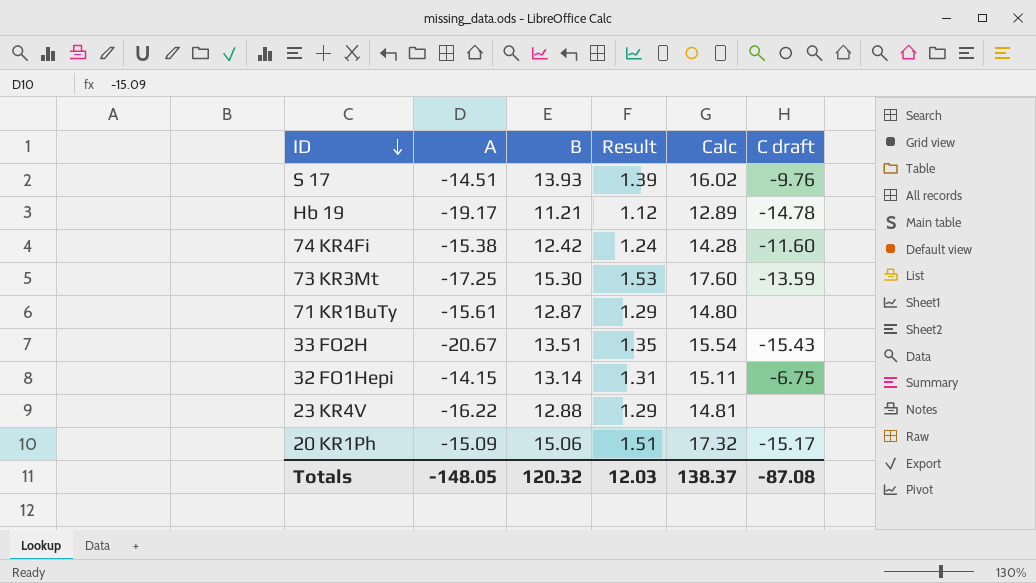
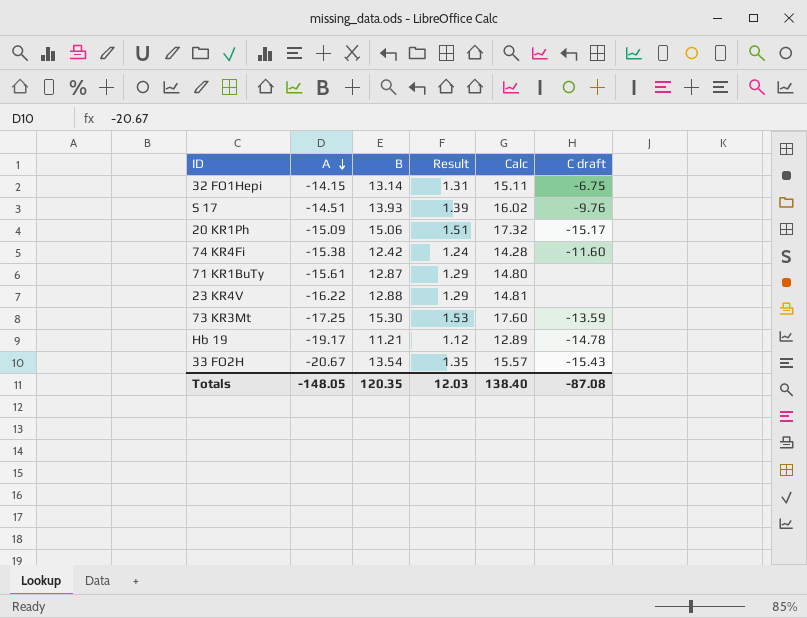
row order: ID descending -> A descending
33 FO2H | B: 13.51 -> 13.54
33 FO2H | Calc: 15.54 -> 15.57
Totals | B: 120.32 -> 120.35
Totals | Calc: 138.37 -> 138.40

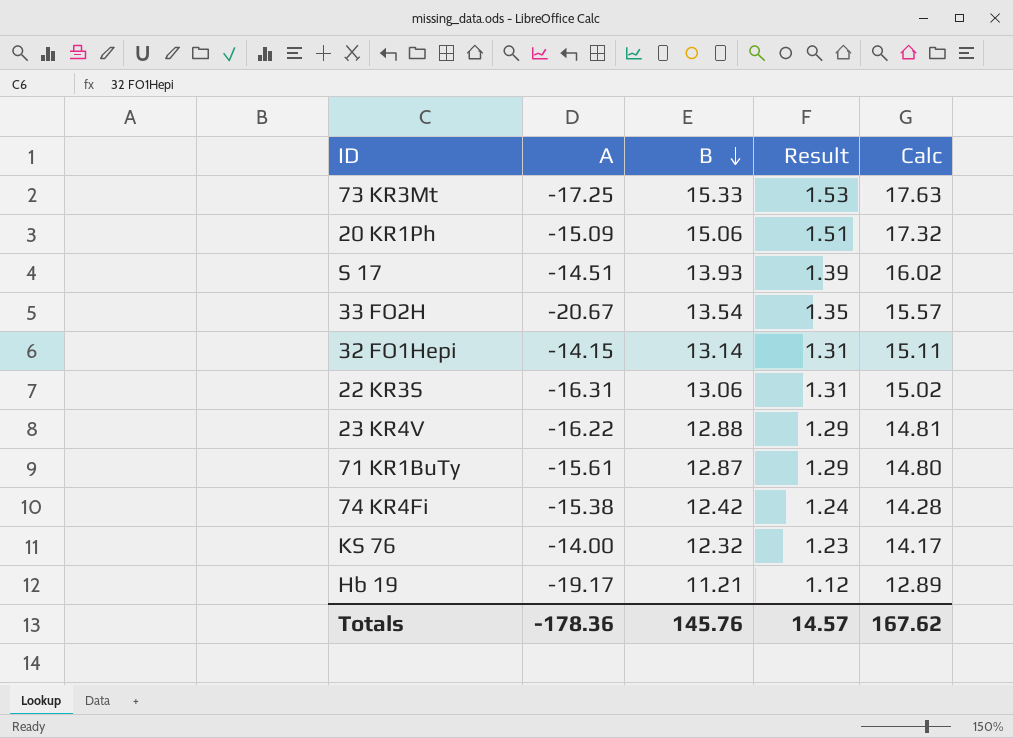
row order: A descending -> B descending
column C draft | position: 6 -> none
73 KR3Mt | B: 15.30 -> 15.33
73 KR3Mt | Calc: 17.60 -> 17.63
row 22 KR3S: none -> -16.31 | 13.06 | 1.31 | 15.02
row KS 76: none -> -14.00 | 12.32 | 1.23 | 14.17
Totals | A: -148.05 -> -178.36
Totals | B: 120.35 -> 145.76
Totals | Result: 12.03 -> 14.57
Totals | Calc: 138.40 -> 167.62

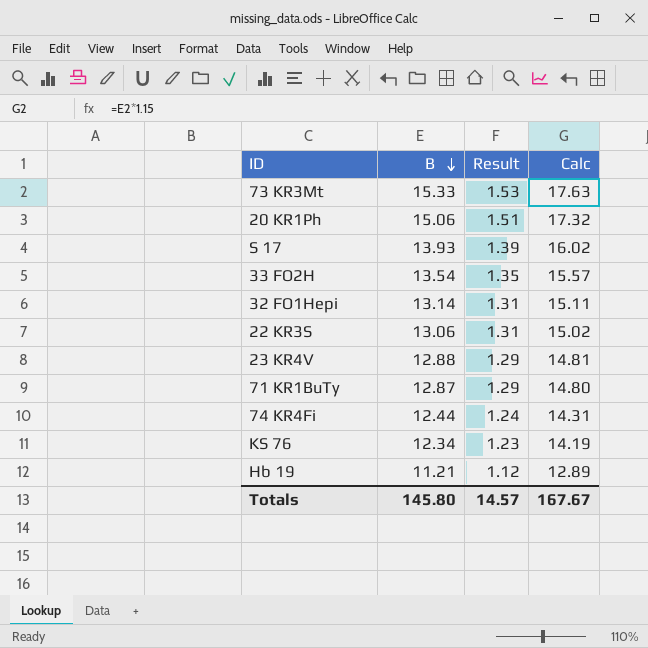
column A | position: 2 -> none
74 KR4Fi | B: 12.42 -> 12.44
74 KR4Fi | Calc: 14.28 -> 14.31
KS 76 | B: 12.32 -> 12.34
KS 76 | Calc: 14.17 -> 14.19
Totals | B: 145.76 -> 145.80
Totals | Calc: 167.62 -> 167.67

